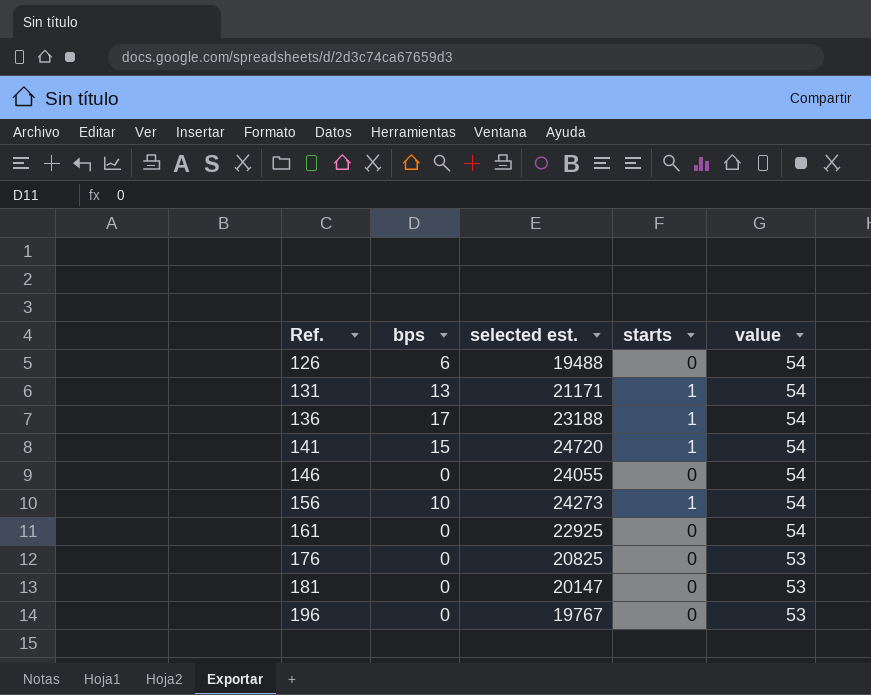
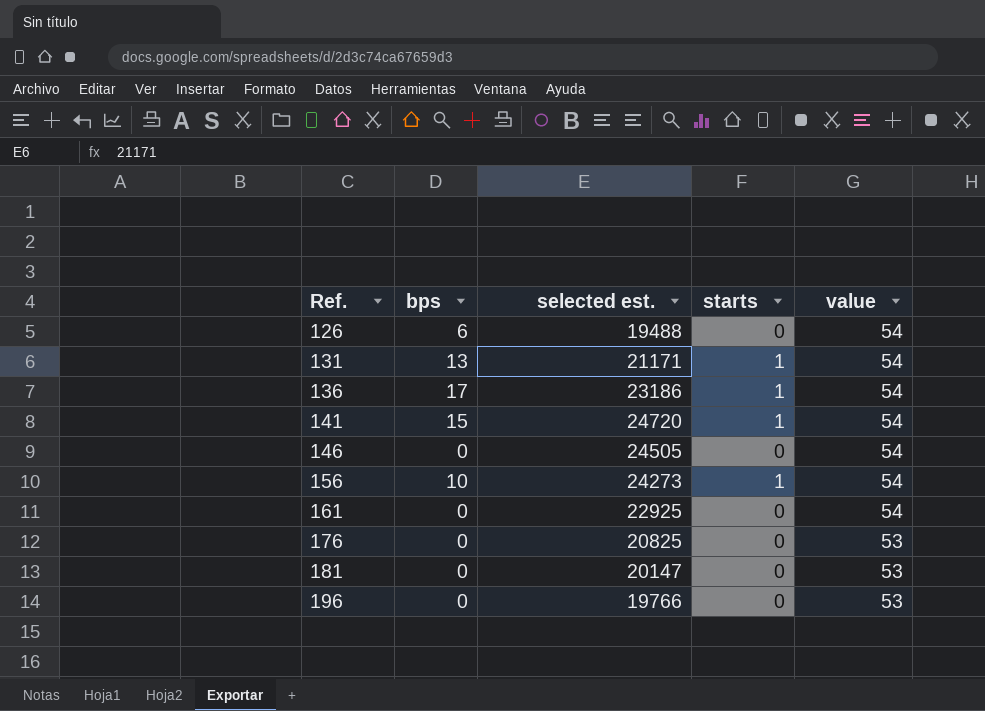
136 | selected est.: 23188 -> 23186
146 | selected est.: 24055 -> 24505
196 | selected est.: 19767 -> 19766

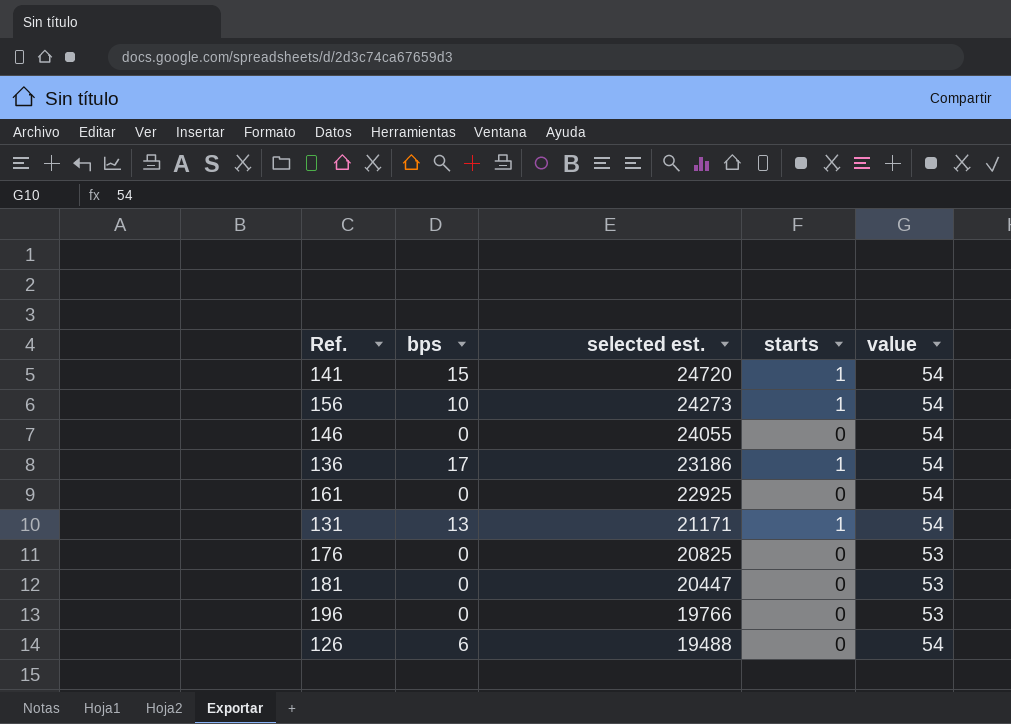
row order: Ref. ascending -> selected est. descending
146 | selected est.: 24505 -> 24055
181 | selected est.: 20147 -> 20447

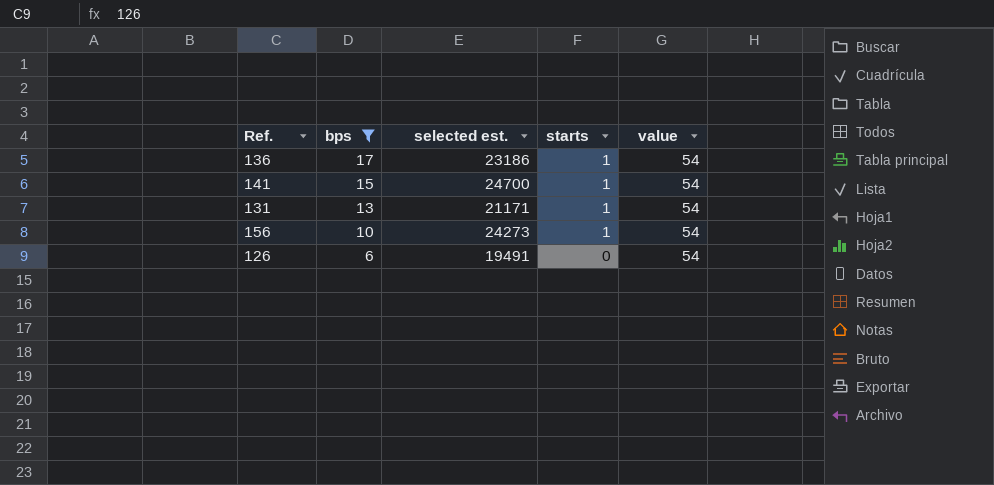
filter: none -> bps != 0
row order: selected est. descending -> bps descending
141 | selected est.: 24720 -> 24700
126 | selected est.: 19488 -> 19491

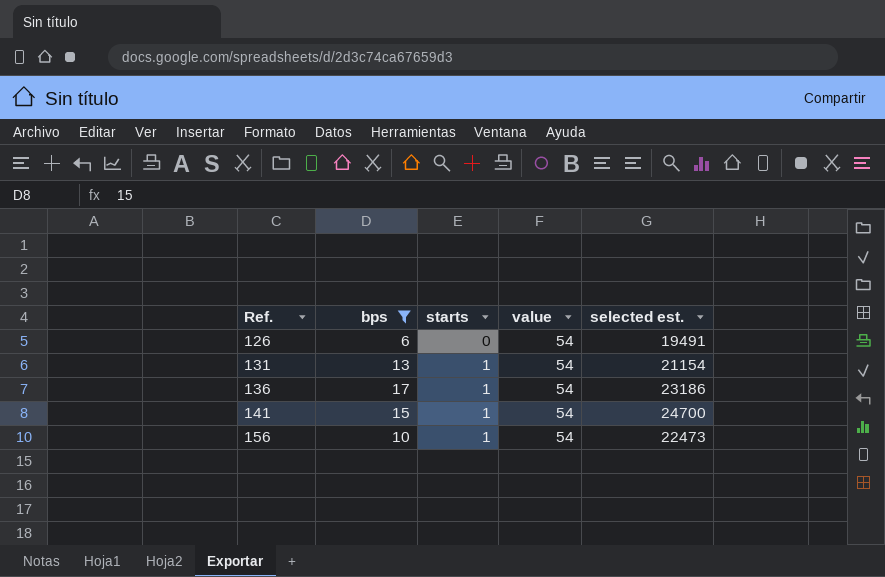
row order: bps descending -> Ref. ascending
column selected est. | position: 3 -> 5
131 | selected est.: 21171 -> 21154
156 | selected est.: 24273 -> 22473

